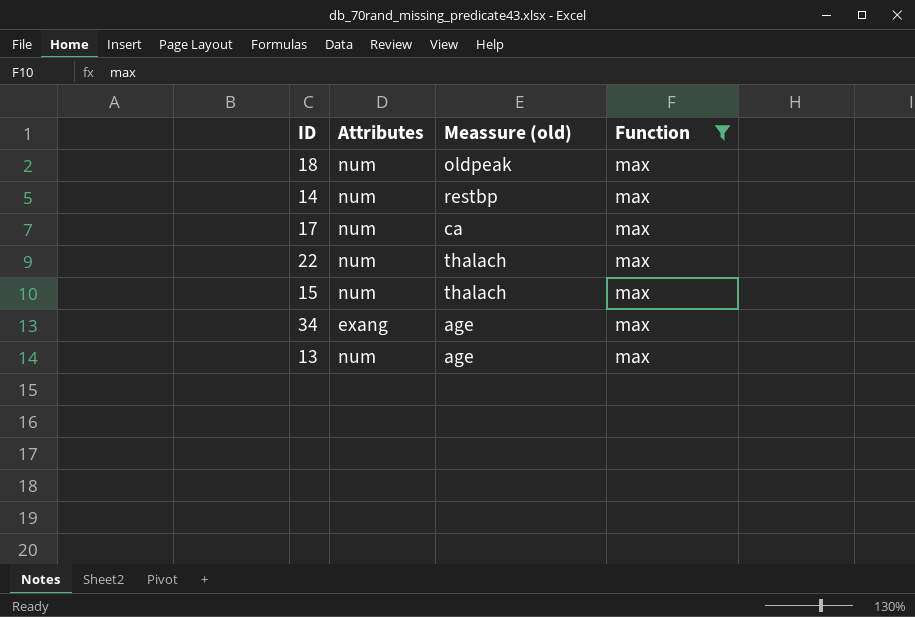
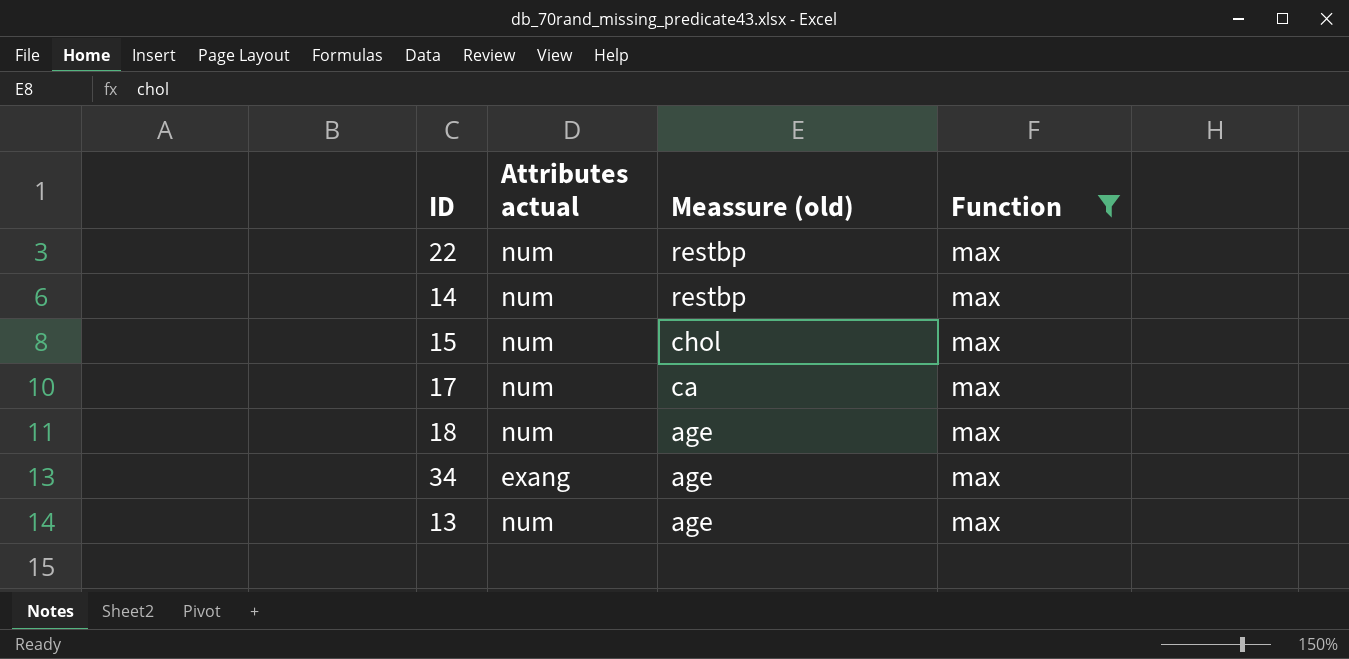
row order: none -> Meassure (old) descending
column name: Attributes -> Attributes actual
22 | Meassure (old): thalach -> restbp
15 | Meassure (old): thalach -> chol
18 | Meassure (old): oldpeak -> age

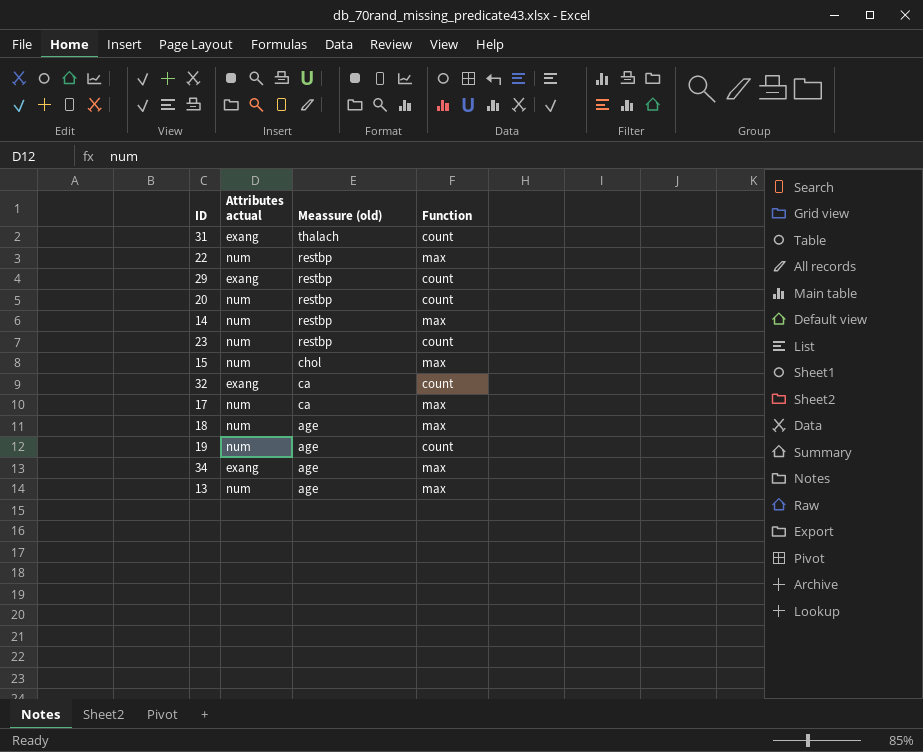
filter: Function = max -> none

